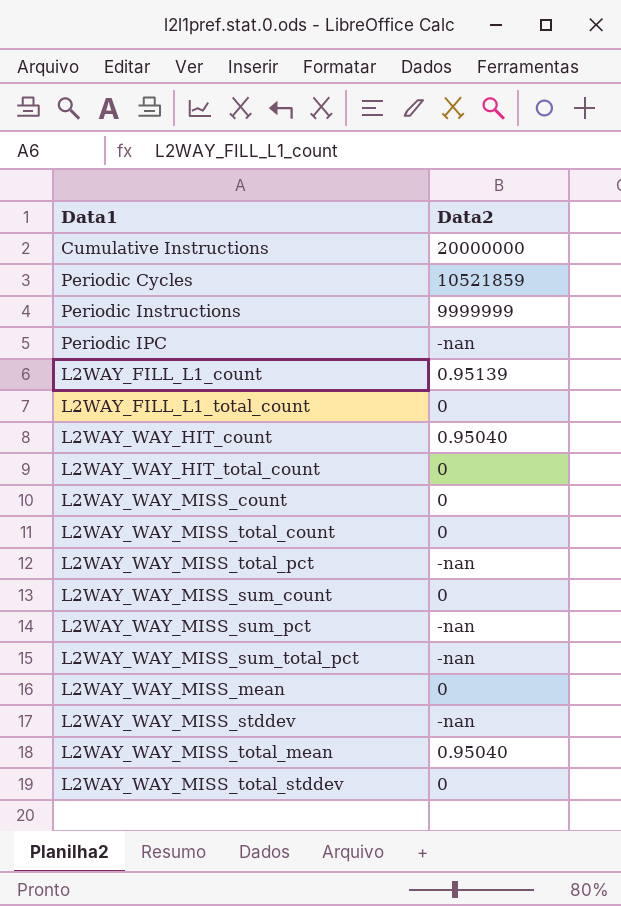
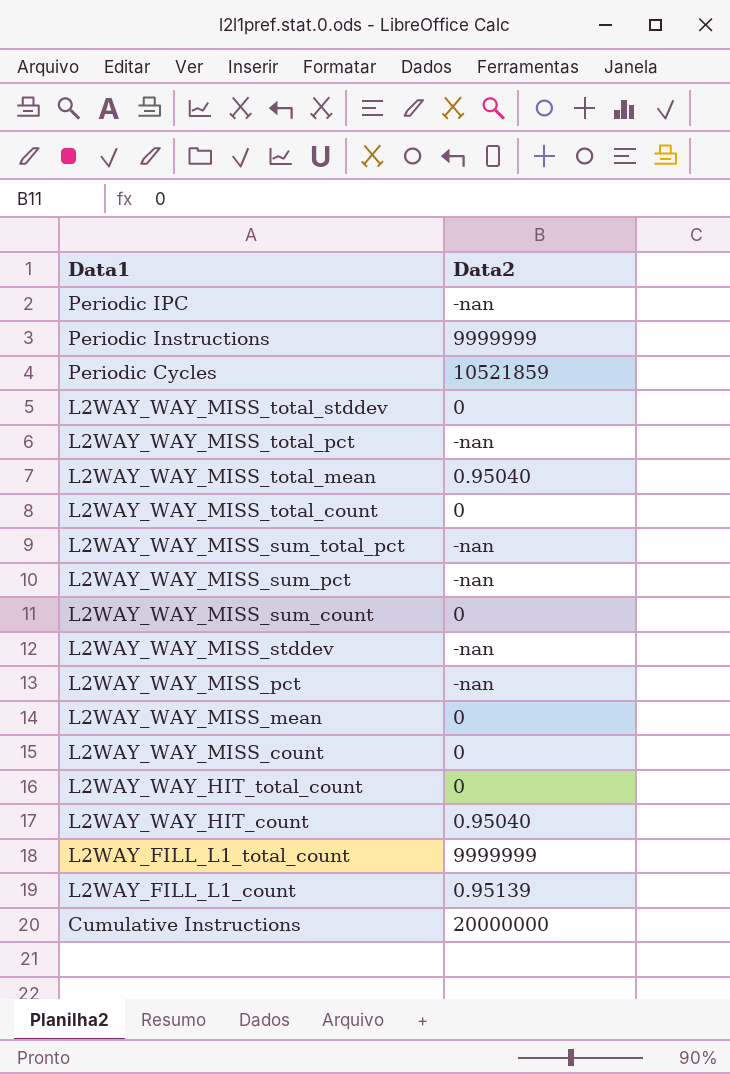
row order: none -> Data1 descending
row L2WAY_WAY_MISS_pct: none -> -nan
L2WAY_FILL_L1_total_count | Data2: 0 -> 9999999

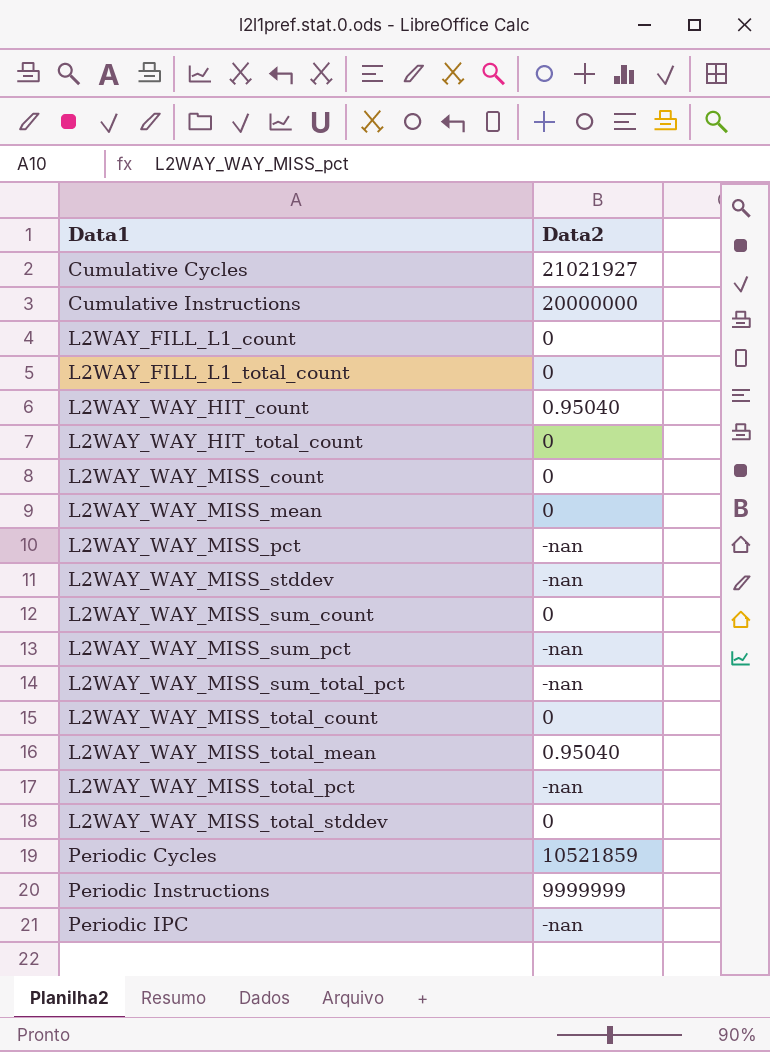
row order: Data1 descending -> Data1 ascending
row Cumulative Cycles: none -> 21021927
L2WAY_FILL_L1_count | Data2: 0.95139 -> 0
L2WAY_FILL_L1_total_count | Data2: 9999999 -> 0

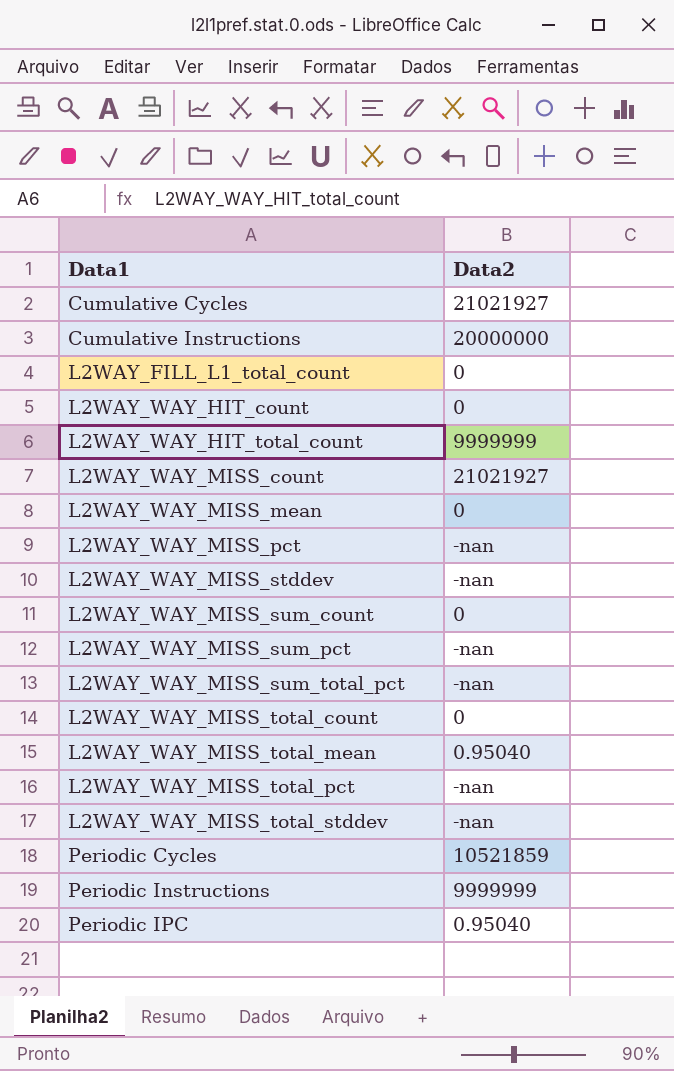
row L2WAY_FILL_L1_count: 0 -> none
L2WAY_WAY_HIT_count | Data2: 0.95040 -> 0
L2WAY_WAY_HIT_total_count | Data2: 0 -> 9999999
L2WAY_WAY_MISS_count | Data2: 0 -> 21021927
L2WAY_WAY_MISS_total_stddev | Data2: 0 -> -nan
Periodic IPC | Data2: -nan -> 0.95040

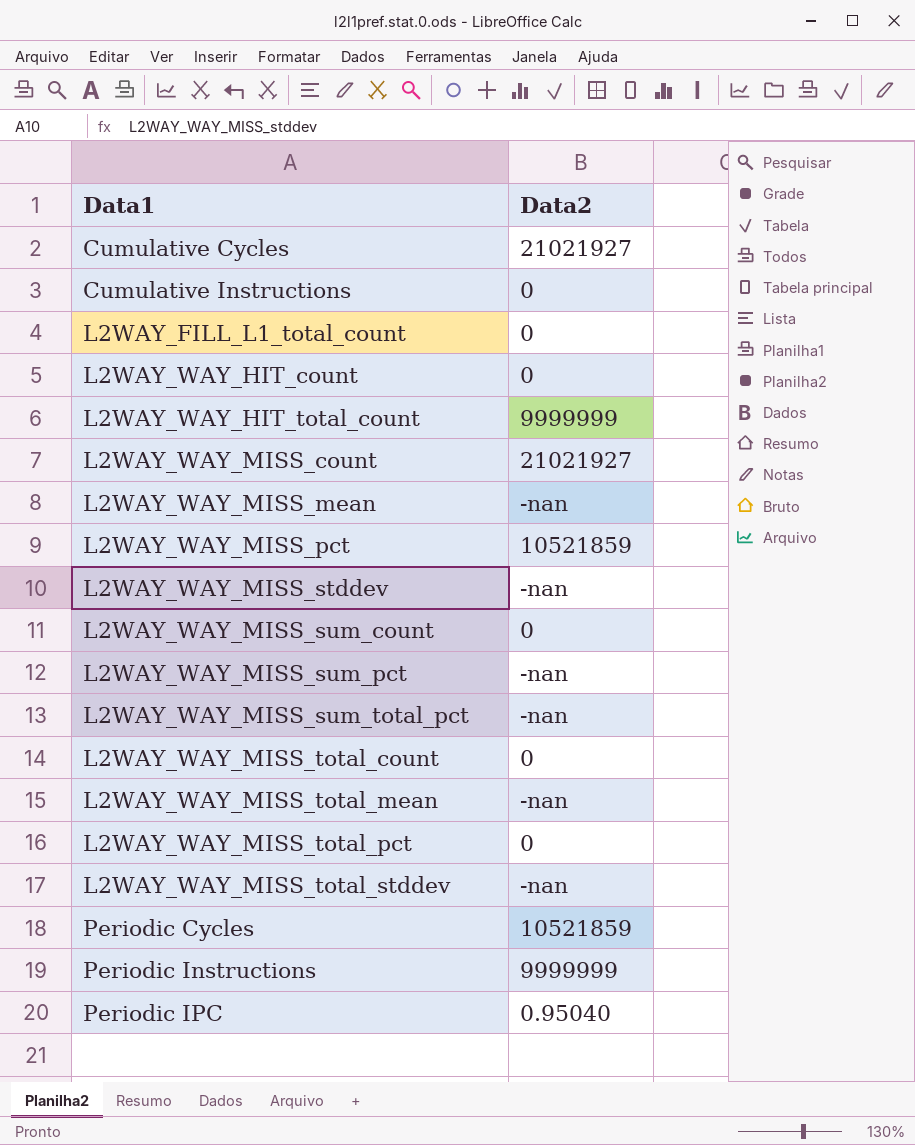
Cumulative Instructions | Data2: 20000000 -> 0
L2WAY_WAY_MISS_mean | Data2: 0 -> -nan
L2WAY_WAY_MISS_pct | Data2: -nan -> 10521859
L2WAY_WAY_MISS_total_mean | Data2: 0.95040 -> -nan
L2WAY_WAY_MISS_total_pct | Data2: -nan -> 0

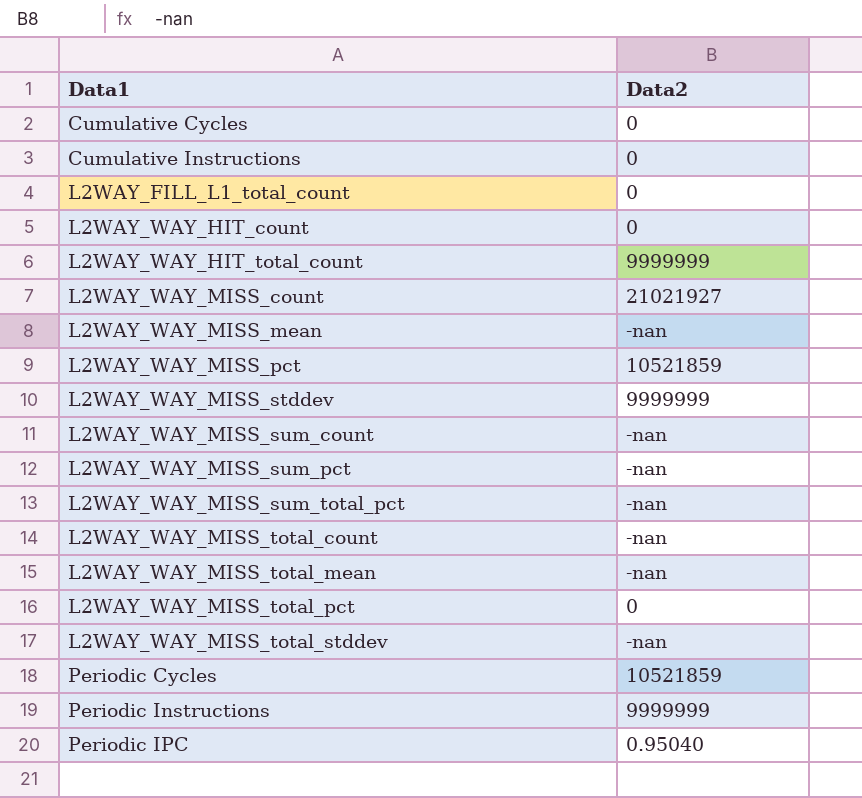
Cumulative Cycles | Data2: 21021927 -> 0
L2WAY_WAY_MISS_stddev | Data2: -nan -> 9999999
L2WAY_WAY_MISS_sum_count | Data2: 0 -> -nan
L2WAY_WAY_MISS_total_count | Data2: 0 -> -nan

